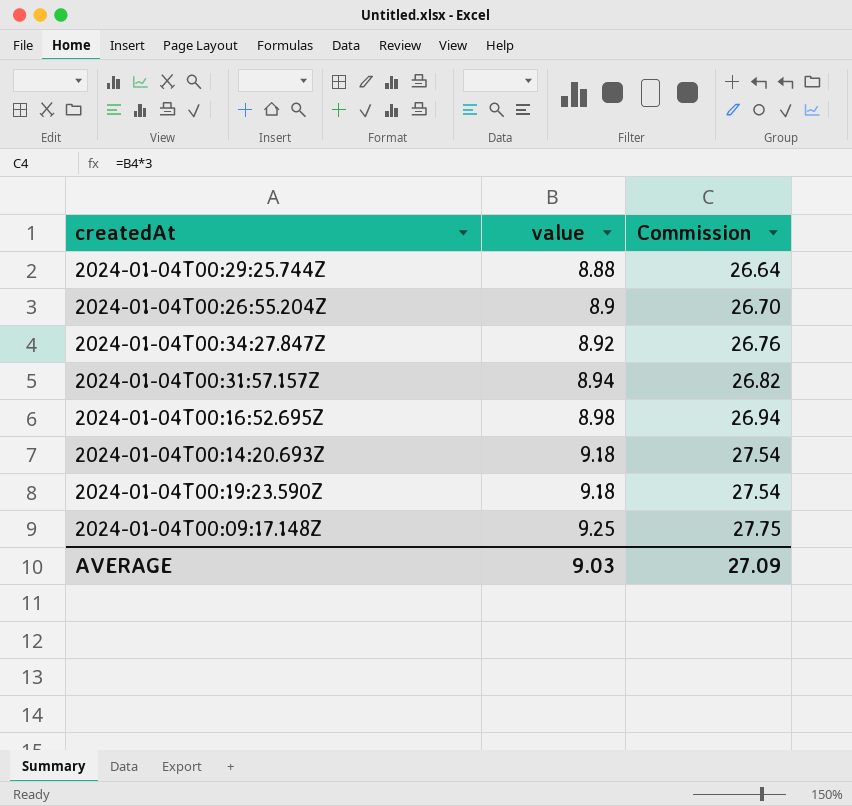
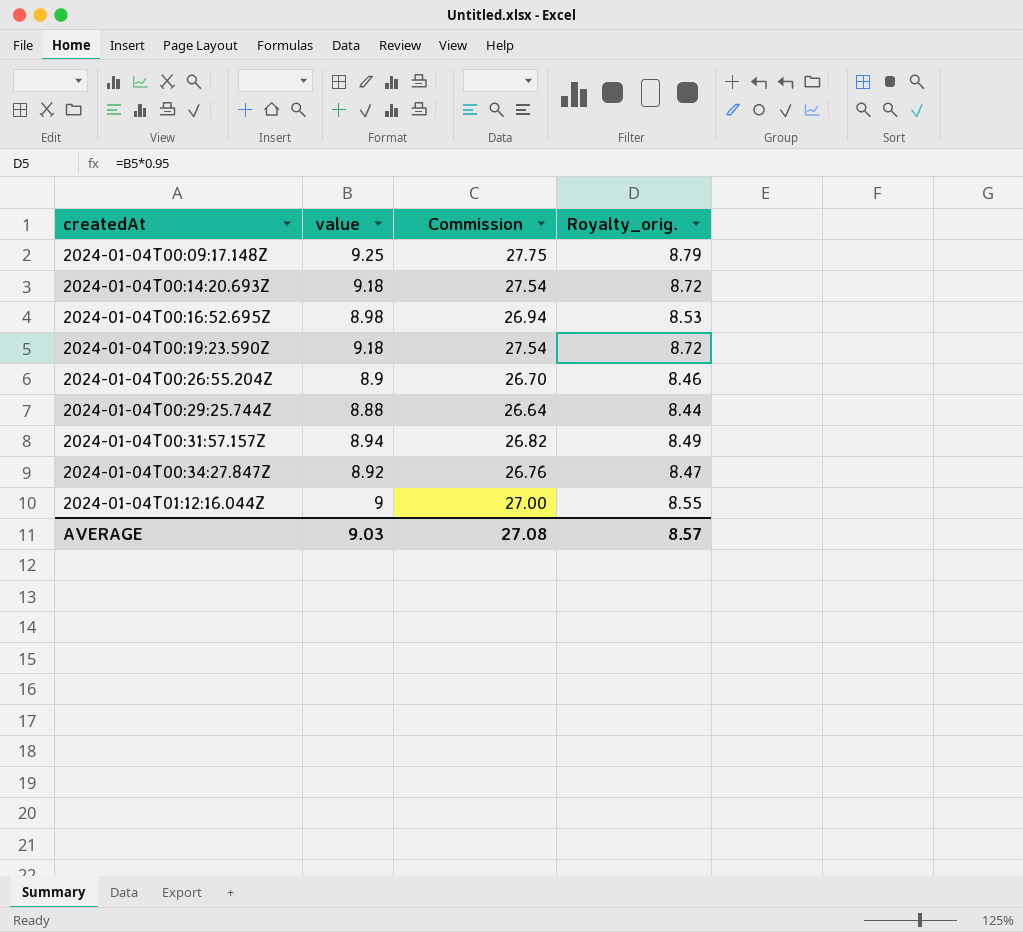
row order: value ascending -> createdAt ascending
column Royalty_orig. | formula: none -> [value] * 0.95
row 2024-01-04T01:12:16.044Z: none -> 9 | 27.00 | 8.55
AVERAGE | Commission: 27.09 -> 27.08

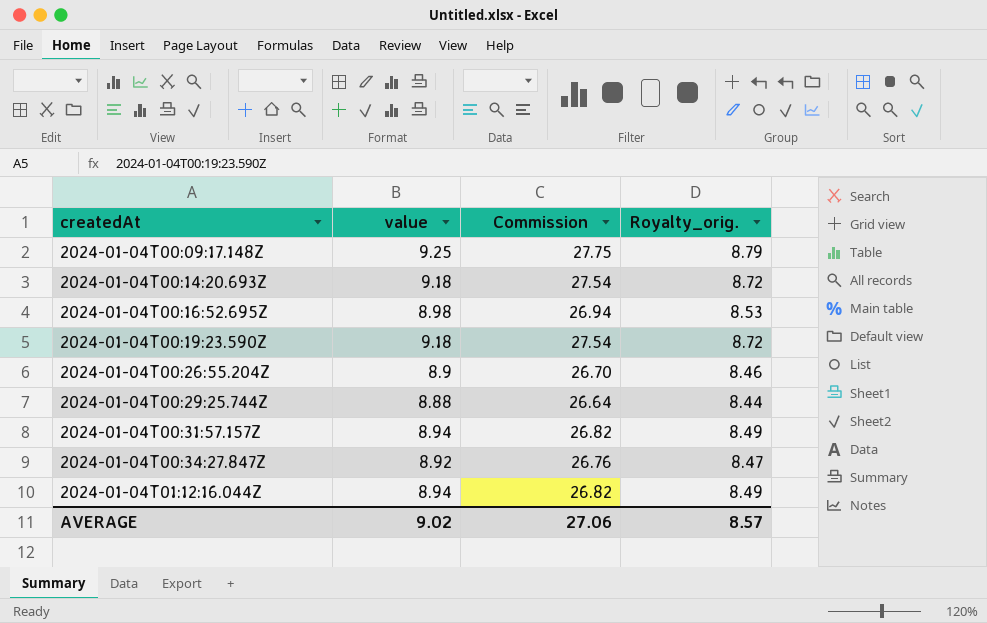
2024-01-04T01:12:16.044Z | value: 9 -> 8.94
2024-01-04T01:12:16.044Z | Commission: 27.00 -> 26.82
2024-01-04T01:12:16.044Z | Royalty_orig.: 8.55 -> 8.49
AVERAGE | value: 9.03 -> 9.02
AVERAGE | Commission: 27.08 -> 27.06

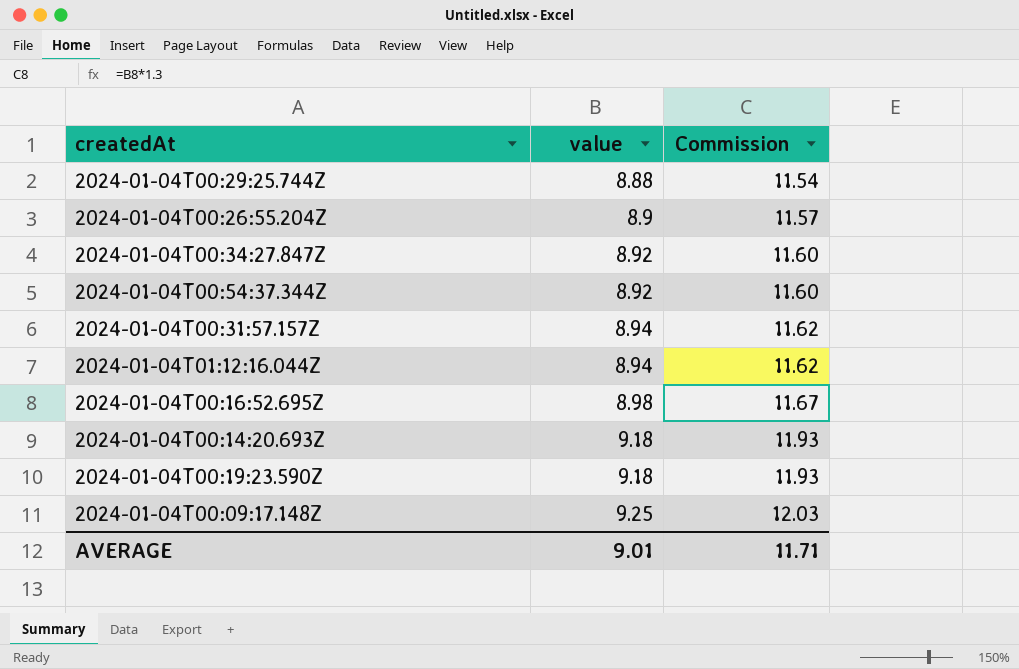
row order: createdAt ascending -> value ascending
column Royalty_orig. | formula: [value] * 0.95 -> none
column Commission | formula: [value] * 3 -> [value] * 1.3
row 2024-01-04T00:54:37.344Z: none -> 8.92 | 11.60
AVERAGE | value: 9.02 -> 9.01
AVERAGE | Commission: 27.06 -> 11.71

